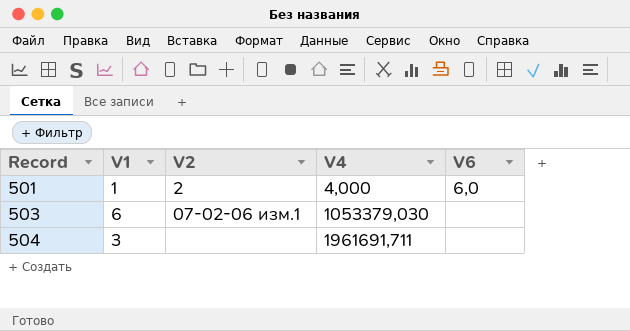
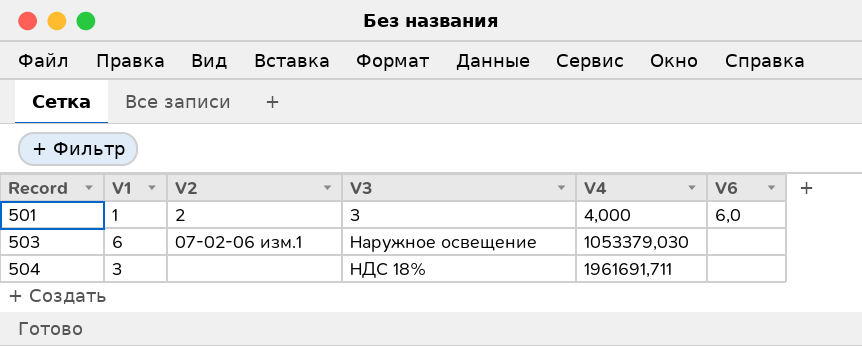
column V3 | position: none -> 4

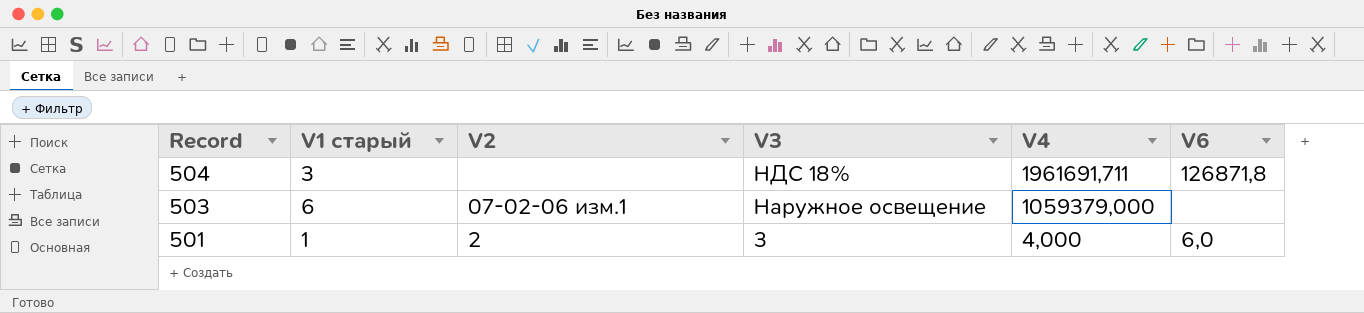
row order: Record ascending -> Record descending
column name: V1 -> V1 старый
504 | V6: none -> 126871,8
503 | V4: 1053379,030 -> 1059379,000

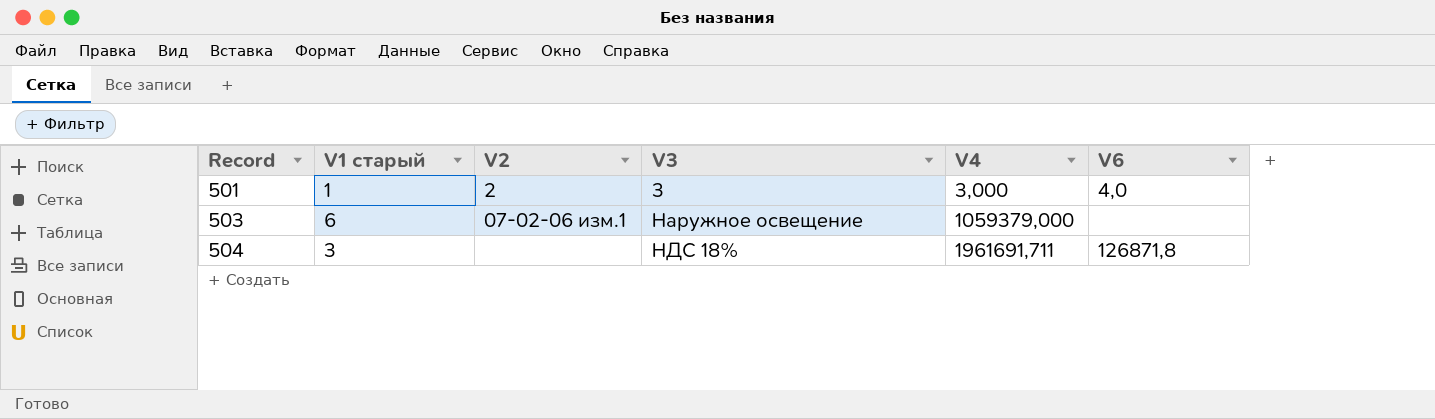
row order: Record descending -> Record ascending
501 | V4: 4,000 -> 3,000
501 | V6: 6,0 -> 4,0

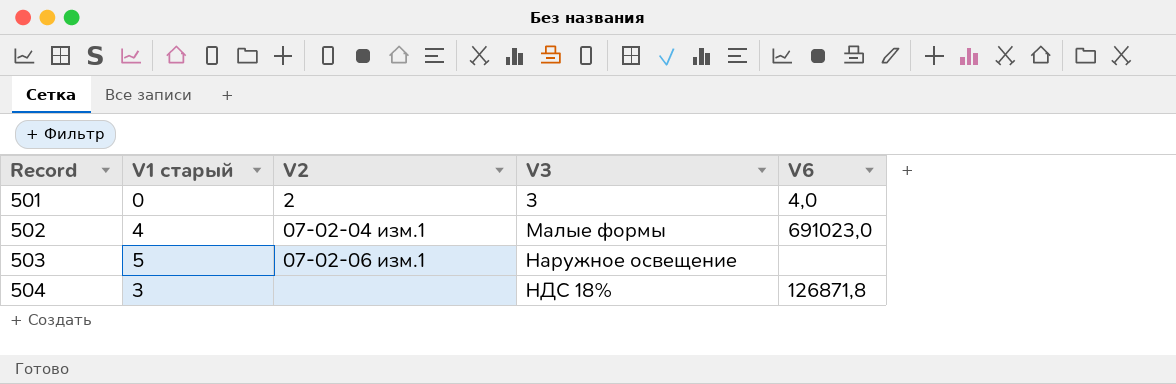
column V4 | position: 5 -> none
501 | V1 старый: 1 -> 0
row 502: none -> 4 | 07-02-04 изм.1 | Малые формы | 691023,0
503 | V1 старый: 6 -> 5

